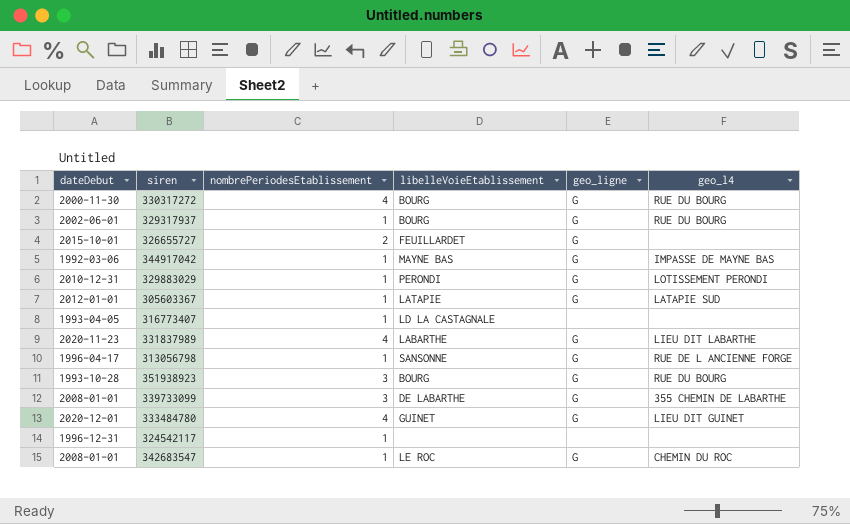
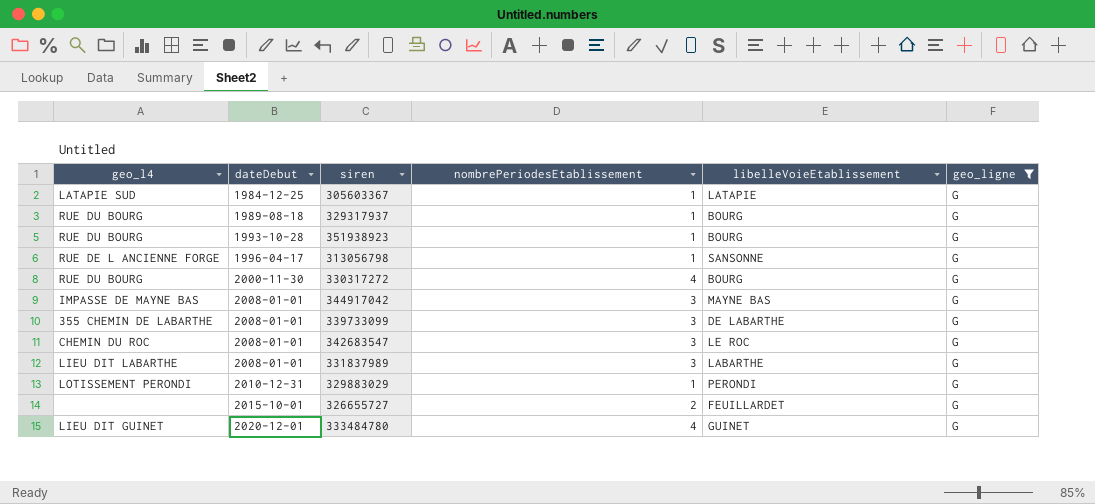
filter: none -> geo_ligne = G
row order: none -> dateDebut ascending
column geo_l4 | position: 6 -> 1
305603367 | dateDebut: 2012-01-01 -> 1984-12-25
329317937 | dateDebut: 2002-06-01 -> 1989-08-18
351938923 | nombrePeriodesEtablissement: 3 -> 1
344917042 | dateDebut: 1992-03-06 -> 2008-01-01
344917042 | nombrePeriodesEtablissement: 1 -> 3
342683547 | nombrePeriodesEtablissement: 1 -> 3
331837989 | dateDebut: 2020-11-23 -> 2008-01-01
331837989 | nombrePeriodesEtablissement: 4 -> 3

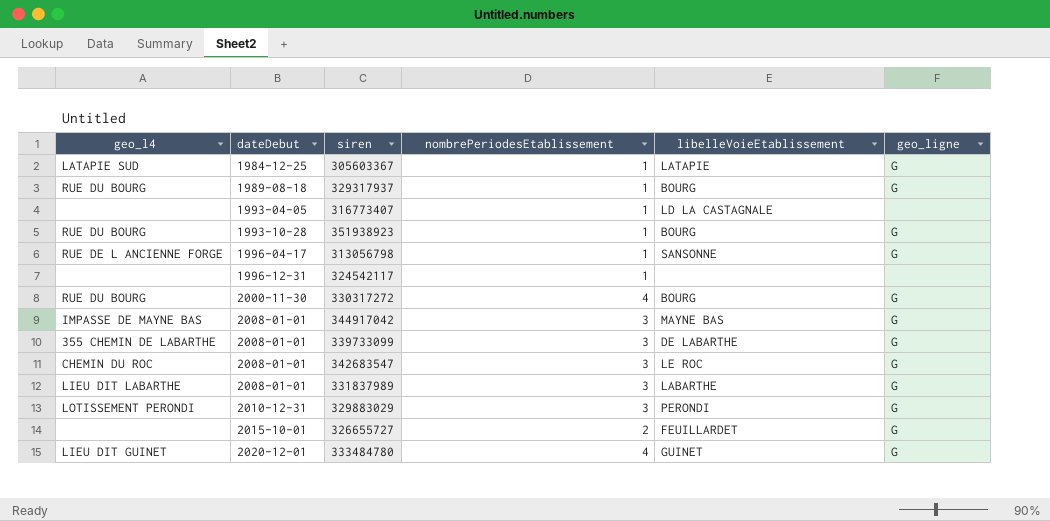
filter: geo_ligne = G -> none
329883029 | nombrePeriodesEtablissement: 1 -> 3

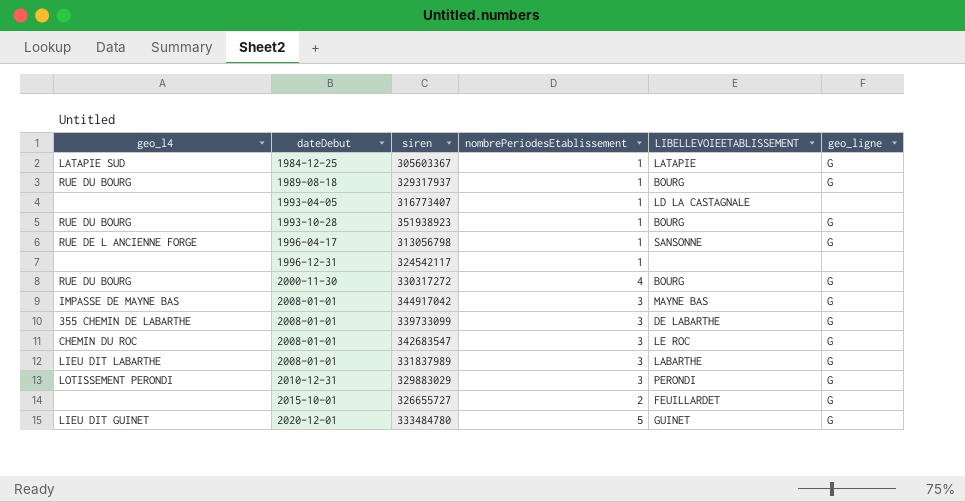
column name: libelleVoieEtablissement -> LIBELLEVOIEETABLISSEMENT
333484780 | nombrePeriodesEtablissement: 4 -> 5

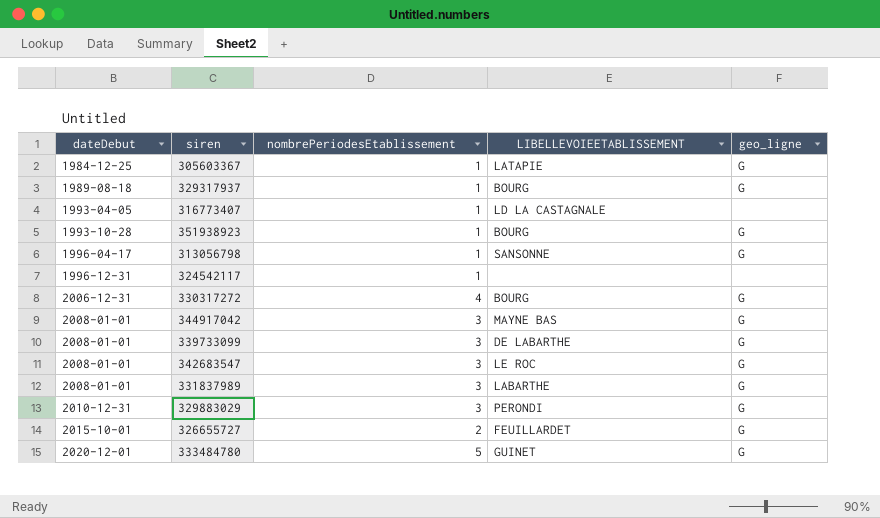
column geo_l4 | position: 1 -> none
330317272 | dateDebut: 2000-11-30 -> 2006-12-31

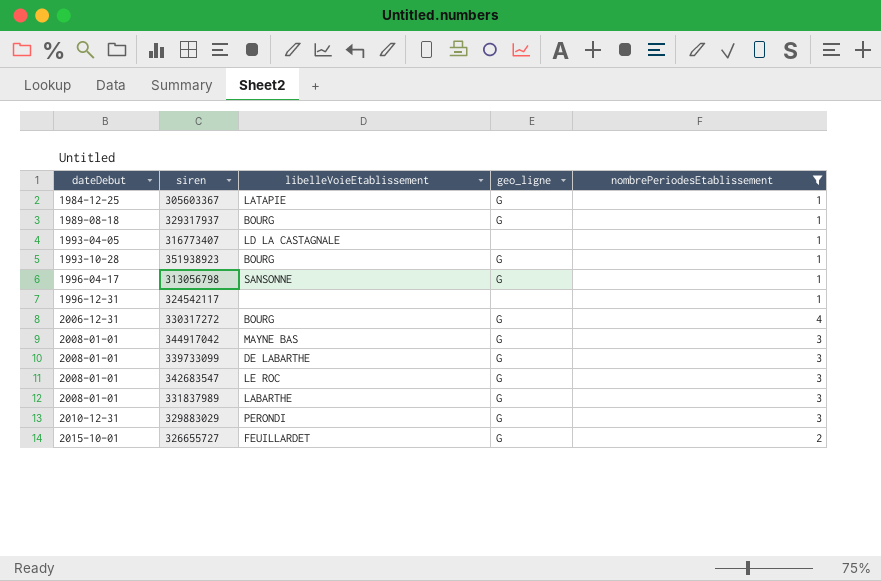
filter: none -> nombrePeriodesEtablissement != 5
column name: LIBELLEVOIEETABLISSEMENT -> libelleVoieEtablissement
column nombrePeriodesEtablissement | position: 3 -> 5

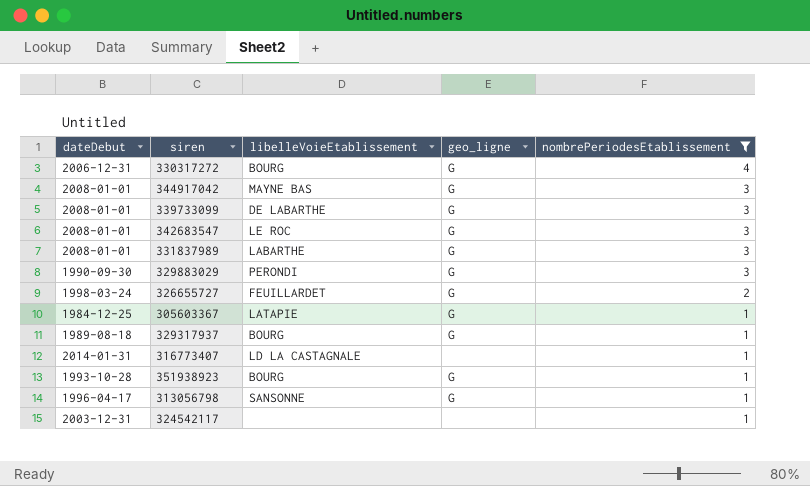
row order: dateDebut ascending -> nombrePeriodesEtablissement descending
329883029 | dateDebut: 2010-12-31 -> 1990-09-30
326655727 | dateDebut: 2015-10-01 -> 1998-03-24
316773407 | dateDebut: 1993-04-05 -> 2014-01-31
324542117 | dateDebut: 1996-12-31 -> 2003-12-31

